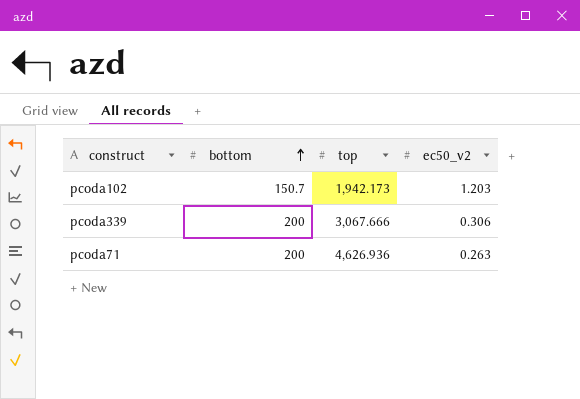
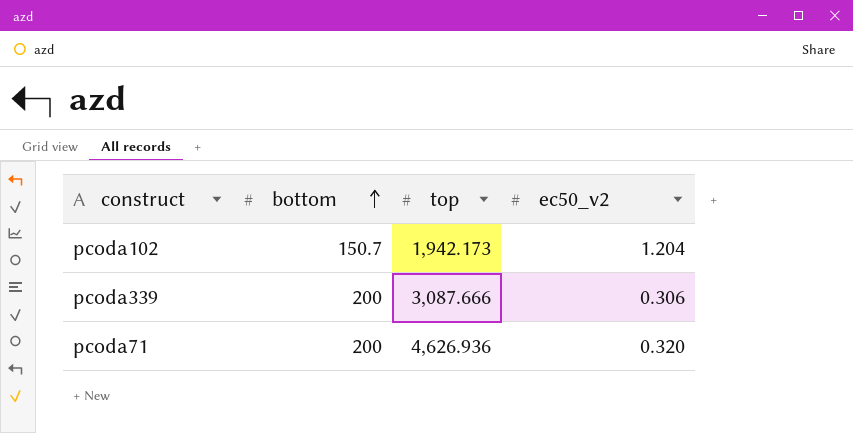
pcoda102 | ec50_v2: 1.203 -> 1.204
pcoda339 | top: 3,067.666 -> 3,087.666
pcoda71 | ec50_v2: 0.263 -> 0.320

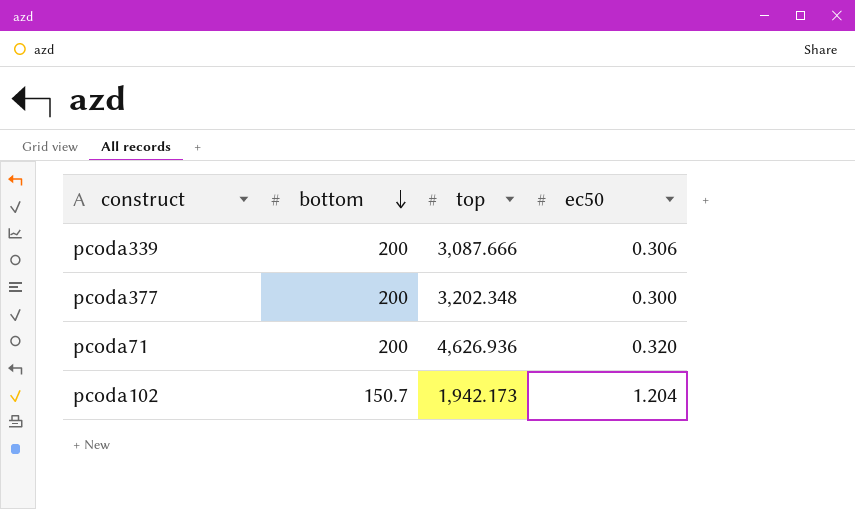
row order: bottom ascending -> bottom descending
column name: ec50_v2 -> ec50
row pcoda377: none -> 200 | 3,202.348 | 0.300

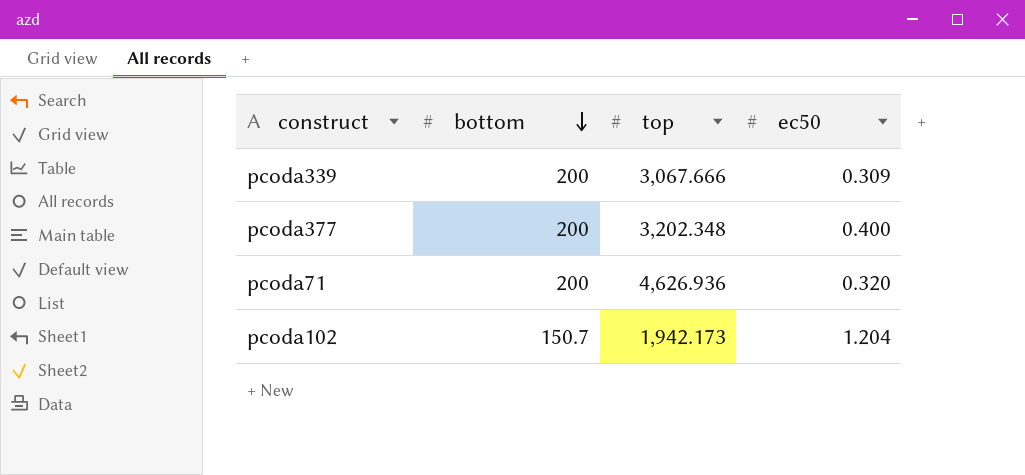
pcoda339 | top: 3,087.666 -> 3,067.666
pcoda339 | ec50: 0.306 -> 0.309
pcoda377 | ec50: 0.300 -> 0.400

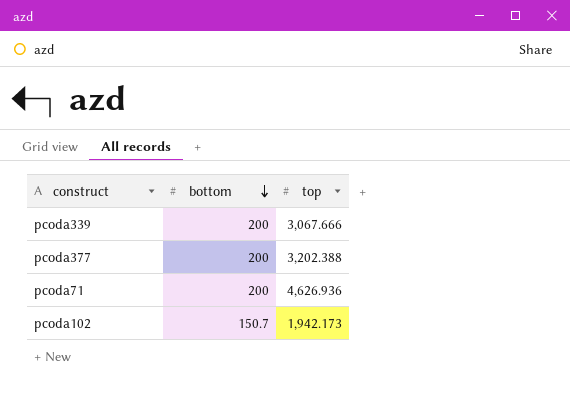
column ec50 | position: 4 -> none
pcoda377 | top: 3,202.348 -> 3,202.388

